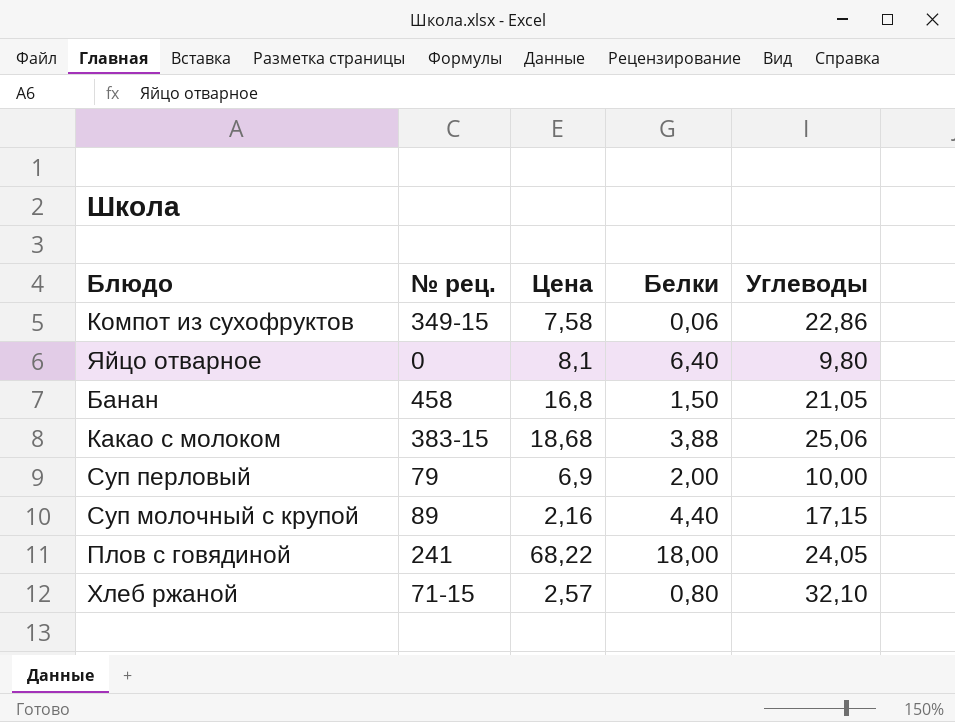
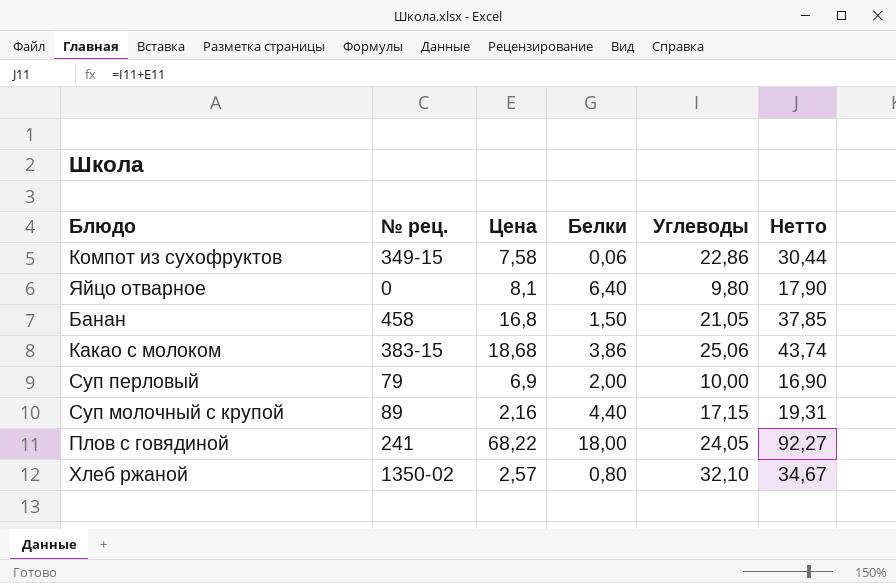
column Нетто | formula: none -> [Цена] + [Углеводы]
Какао с молоком | Белки: 3,88 -> 3,86
Хлеб ржаной | № рец.: 71-15 -> 1350-02

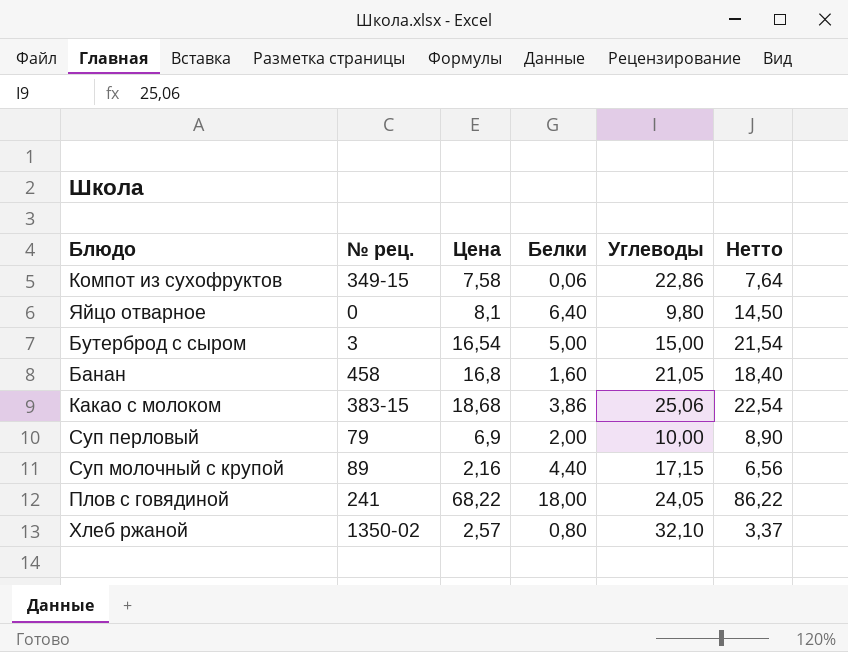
column Нетто | formula: [Цена] + [Углеводы] -> [Цена] + [Белки]
row Бутерброд с сыром: none -> 3 | 16,54 | 5,00 | 15,00 | 21,54
Банан | Белки: 1,50 -> 1,60

